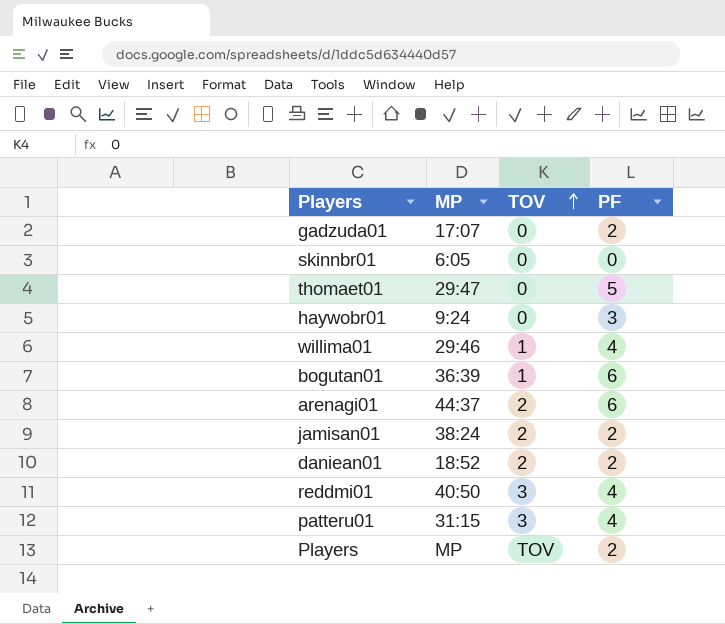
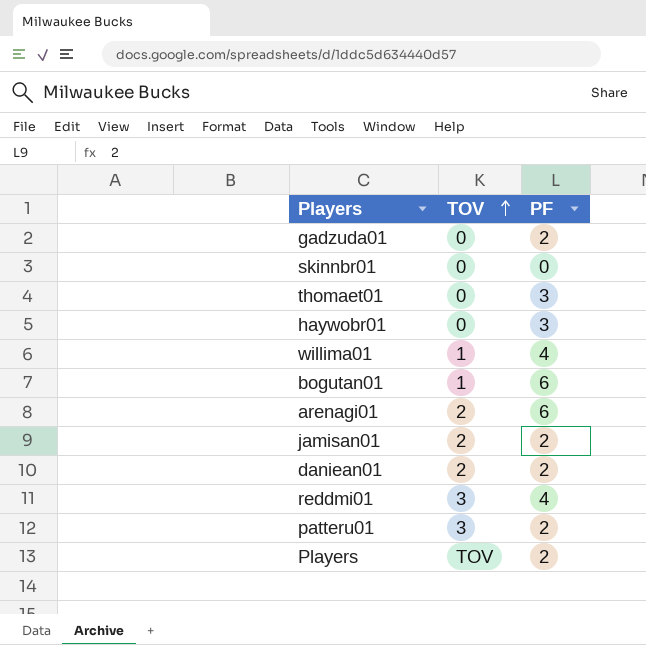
column MP | position: 2 -> none
thomaet01 | PF: 5 -> 3
patteru01 | PF: 4 -> 2

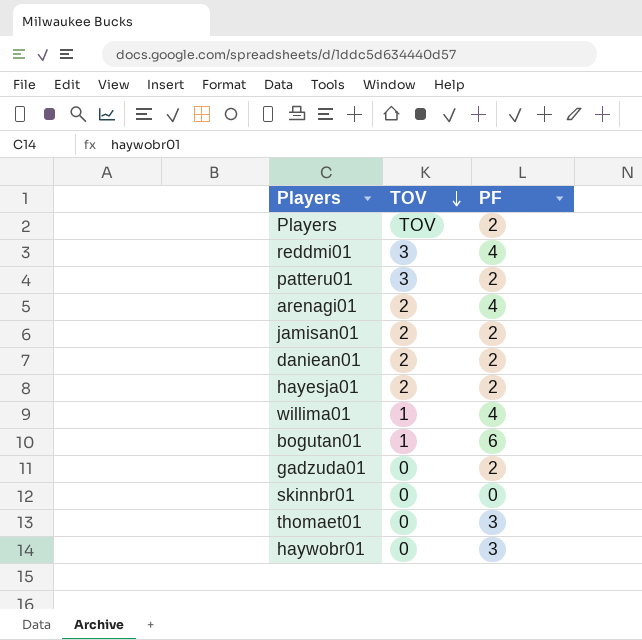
row order: TOV ascending -> TOV descending
arenagi01 | PF: 6 -> 4
row hayesja01: none -> 2 | 2

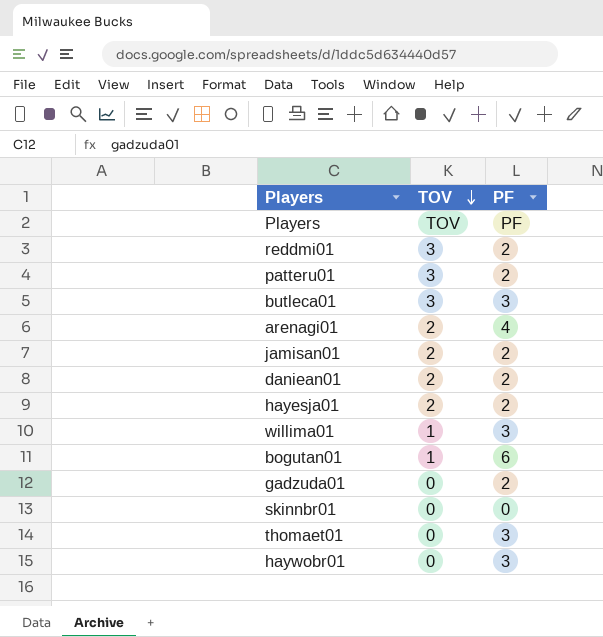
Players | PF: 2 -> PF
reddmi01 | PF: 4 -> 2
row butleca01: none -> 3 | 3
willima01 | PF: 4 -> 3

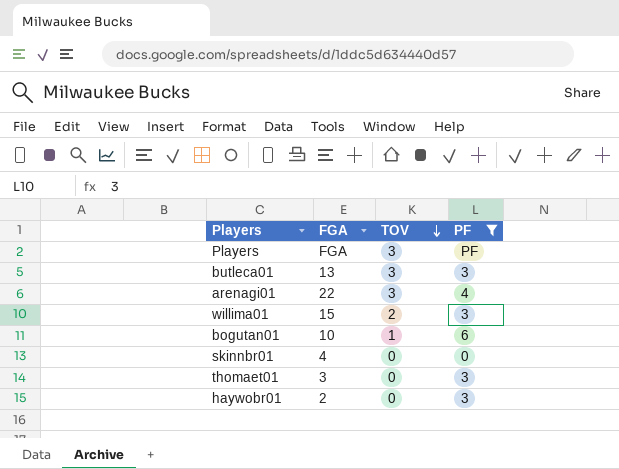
filter: none -> PF != 2
column FGA | position: none -> 2
Players | TOV: TOV -> 3
arenagi01 | TOV: 2 -> 3
willima01 | TOV: 1 -> 2

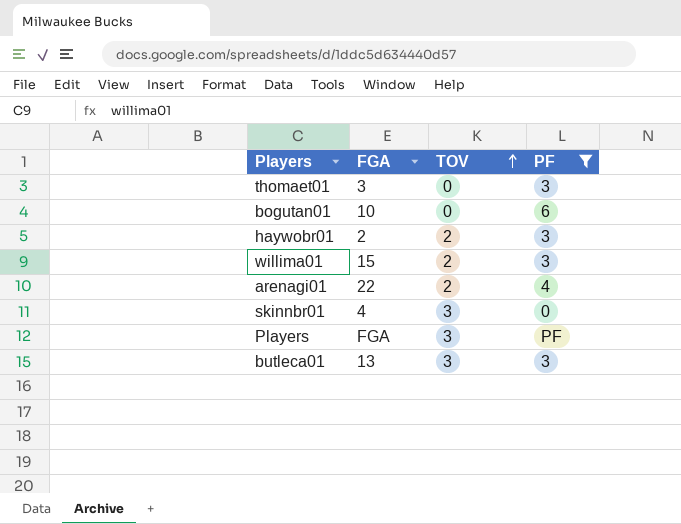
row order: TOV descending -> TOV ascending
bogutan01 | TOV: 1 -> 0
haywobr01 | TOV: 0 -> 2
arenagi01 | TOV: 3 -> 2
skinnbr01 | TOV: 0 -> 3

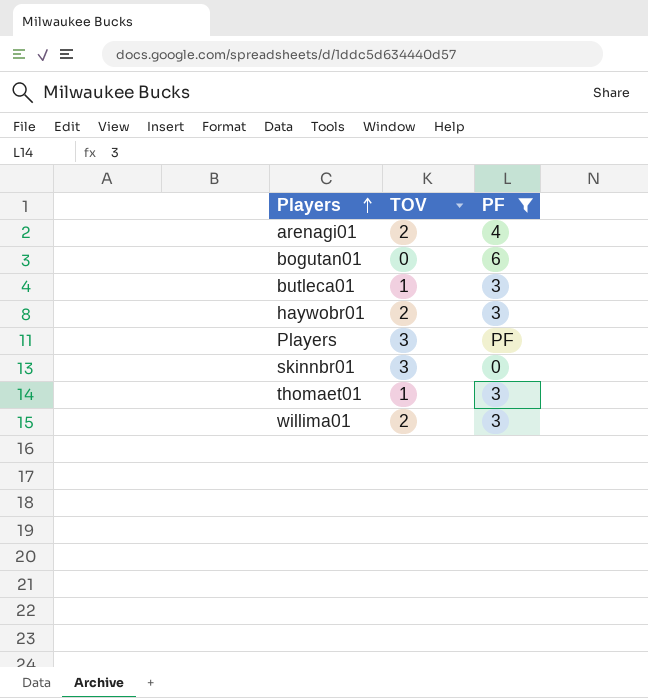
row order: TOV ascending -> Players ascending
column FGA | position: 2 -> none
butleca01 | TOV: 3 -> 1
thomaet01 | TOV: 0 -> 1

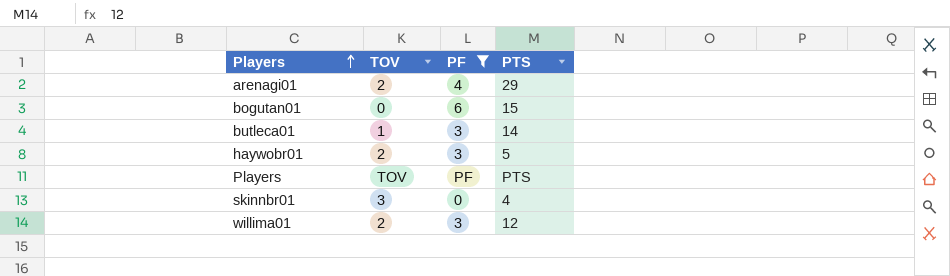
column PTS | position: none -> 4
row thomaet01: 1 | 3 -> none
Players | TOV: 3 -> TOV

